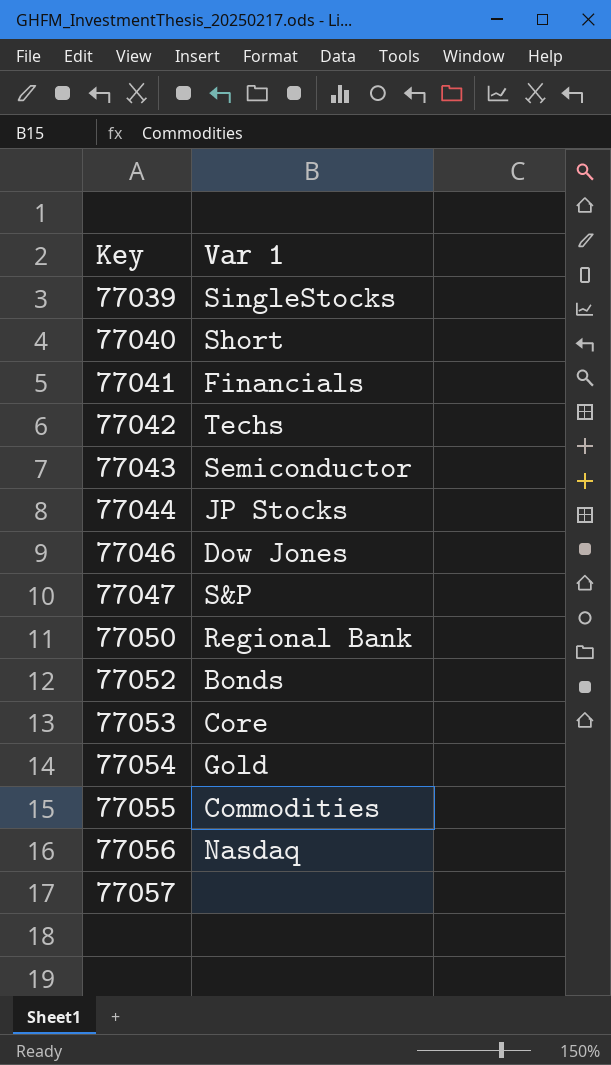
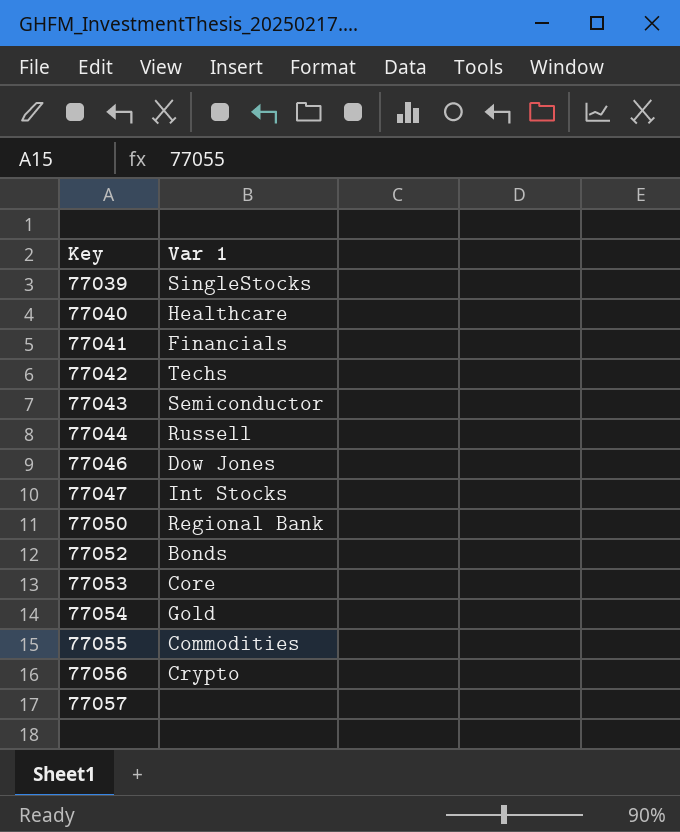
77040 | Var 1: Short -> Healthcare
77044 | Var 1: JP Stocks -> Russell
77047 | Var 1: S&P -> Int Stocks
77056 | Var 1: Nasdaq -> Crypto

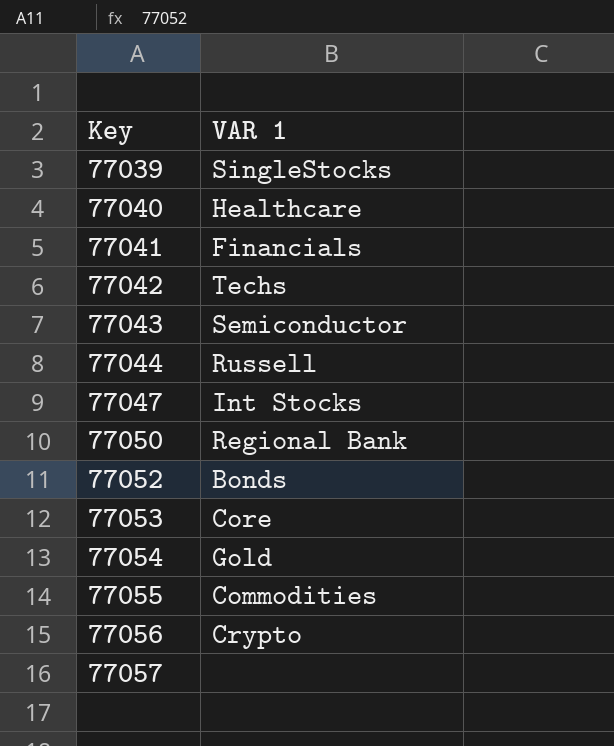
column name: Var 1 -> VAR 1
row 77046: Dow Jones -> none

